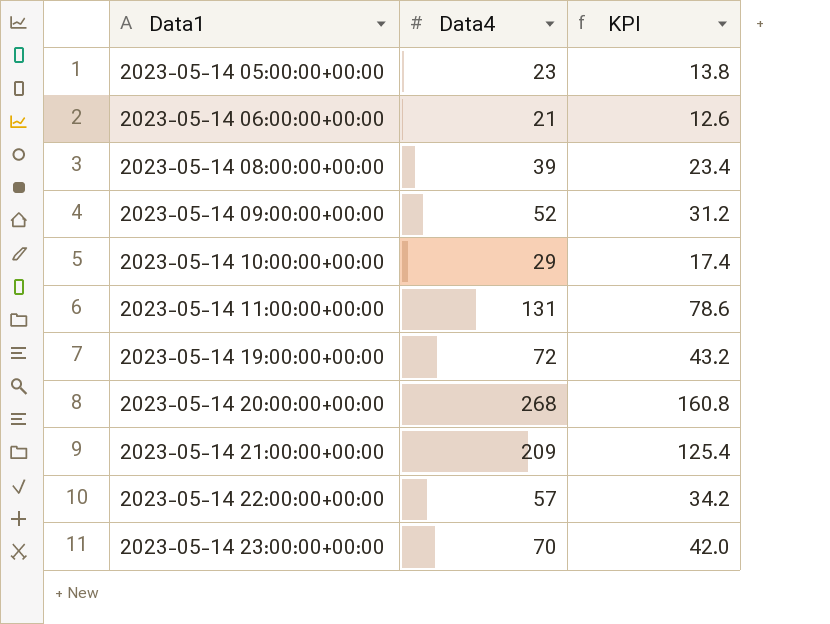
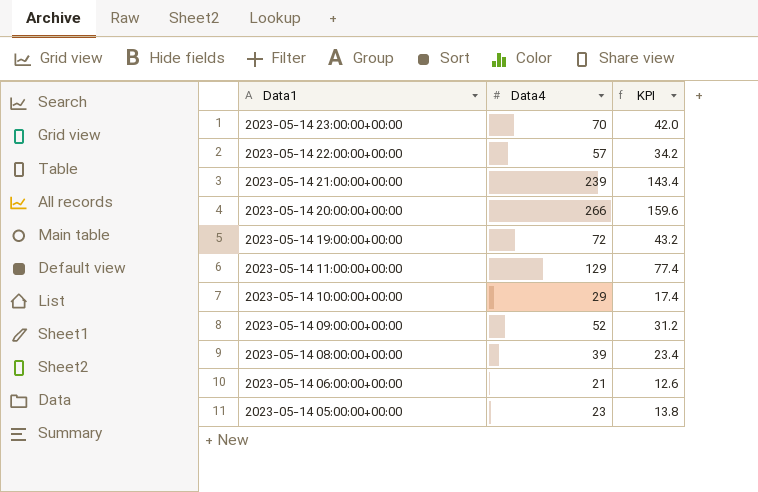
row order: Data1 ascending -> Data1 descending
2023-05-14 21:00:00+00:00 | Data4: 209 -> 239
2023-05-14 21:00:00+00:00 | KPI: 125.4 -> 143.4
2023-05-14 20:00:00+00:00 | Data4: 268 -> 266
2023-05-14 20:00:00+00:00 | KPI: 160.8 -> 159.6
2023-05-14 11:00:00+00:00 | Data4: 131 -> 129
2023-05-14 11:00:00+00:00 | KPI: 78.6 -> 77.4

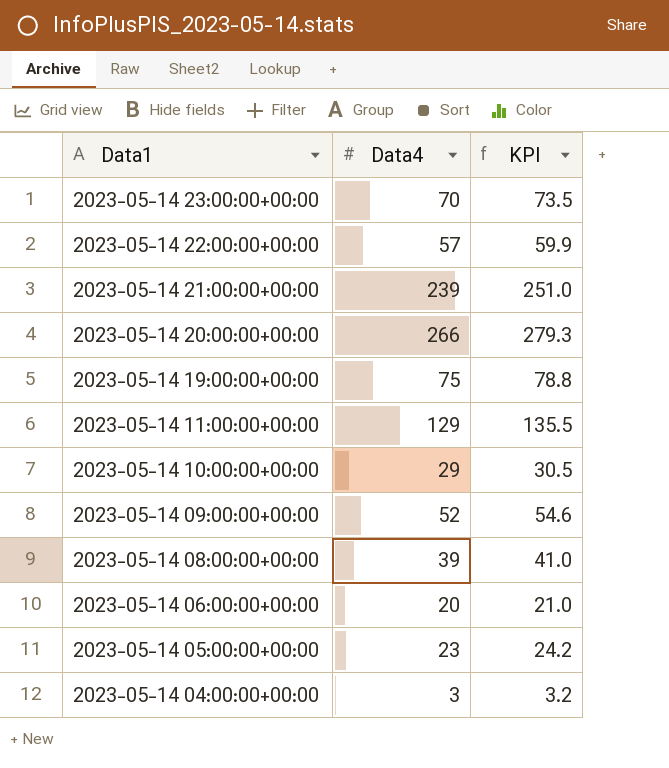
column KPI | formula: [Data4] * 0.6 -> [Data4] * 1.05
2023-05-14 19:00:00+00:00 | Data4: 72 -> 75
2023-05-14 06:00:00+00:00 | Data4: 21 -> 20
row 2023-05-14 04:00:00+00:00: none -> 3 | 3.2

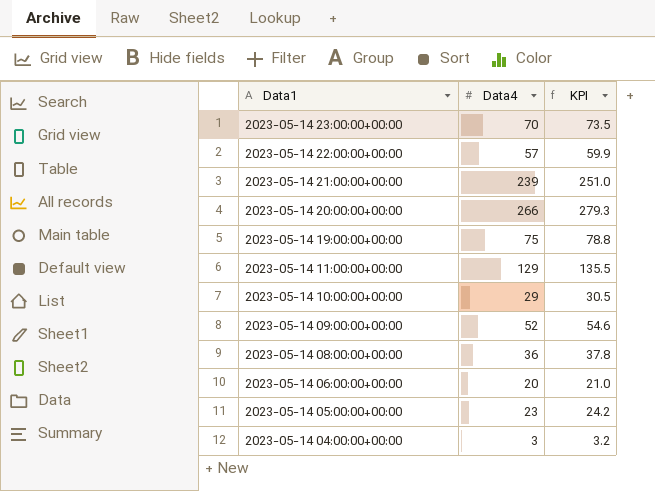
2023-05-14 08:00:00+00:00 | Data4: 39 -> 36
2023-05-14 08:00:00+00:00 | KPI: 41.0 -> 37.8

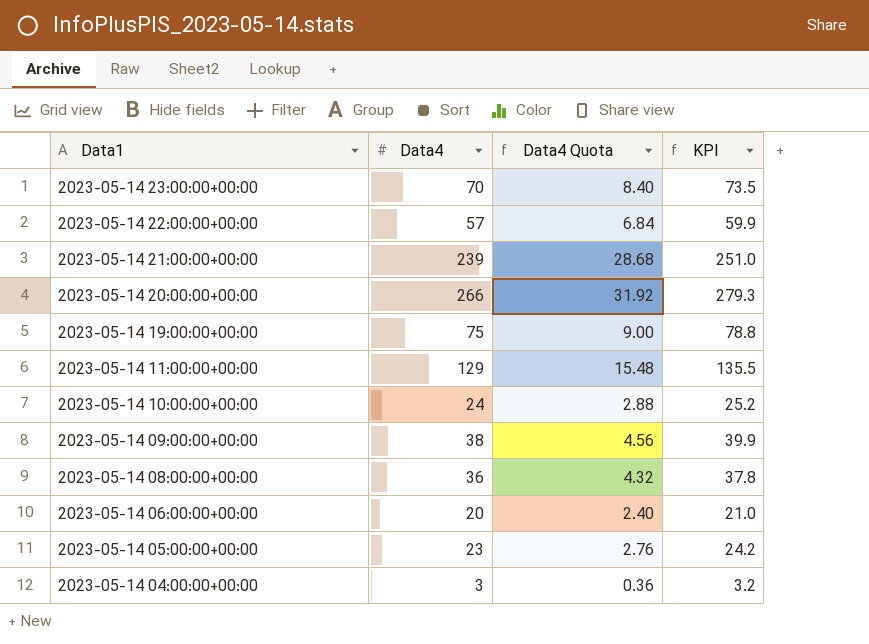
column Data4 Quota | formula: none -> [Data4] * 0.12
2023-05-14 10:00:00+00:00 | Data4: 29 -> 24
2023-05-14 10:00:00+00:00 | KPI: 30.5 -> 25.2
2023-05-14 09:00:00+00:00 | Data4: 52 -> 38
2023-05-14 09:00:00+00:00 | KPI: 54.6 -> 39.9

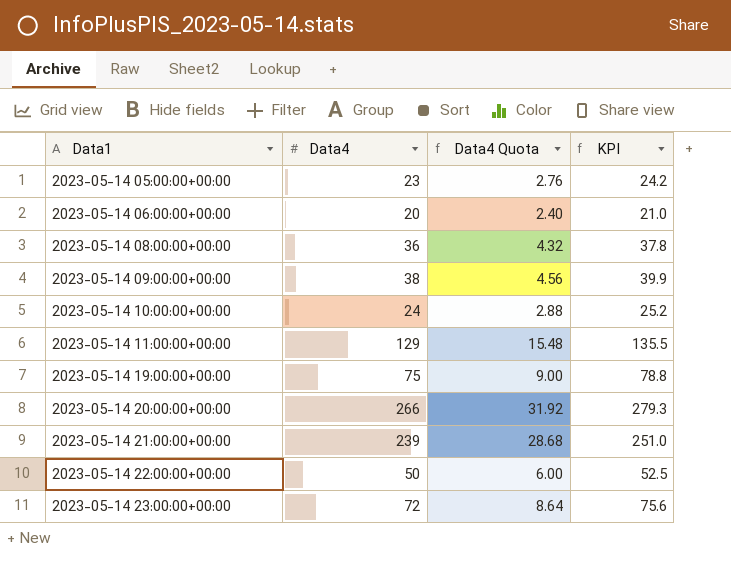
row order: Data1 descending -> Data1 ascending
row 2023-05-14 04:00:00+00:00: 3 | 0.36 | 3.2 -> none
2023-05-14 22:00:00+00:00 | Data4: 57 -> 50
2023-05-14 22:00:00+00:00 | Data4 Quota: 6.84 -> 6.00
2023-05-14 22:00:00+00:00 | KPI: 59.9 -> 52.5
2023-05-14 23:00:00+00:00 | Data4: 70 -> 72
2023-05-14 23:00:00+00:00 | Data4 Quota: 8.40 -> 8.64
2023-05-14 23:00:00+00:00 | KPI: 73.5 -> 75.6

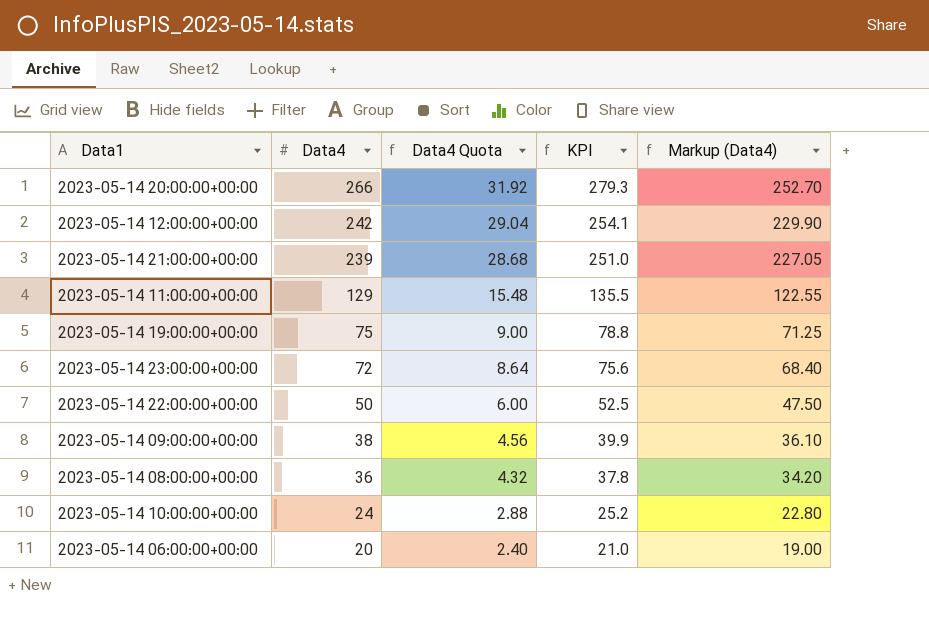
row order: Data1 ascending -> Data4 descending
column Markup (Data4) | formula: none -> [Data4] * 0.95
row 2023-05-14 05:00:00+00:00: 23 | 2.76 | 24.2 -> none
row 2023-05-14 12:00:00+00:00: none -> 242 | 29.04 | 254.1 | 229.90

